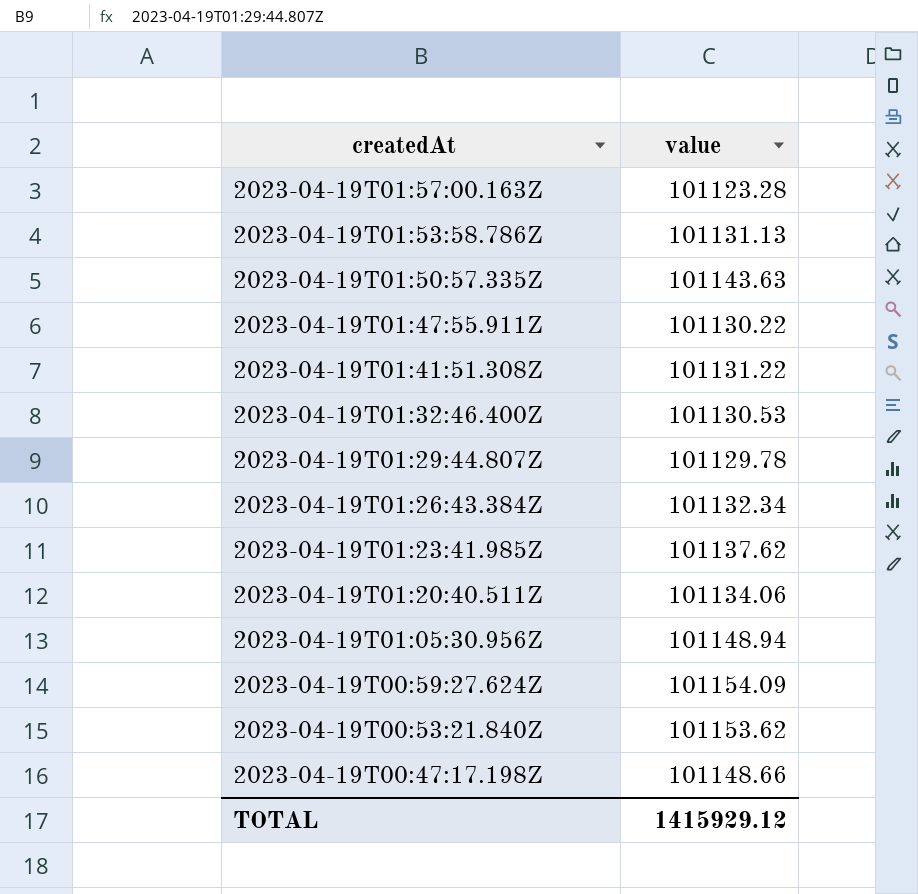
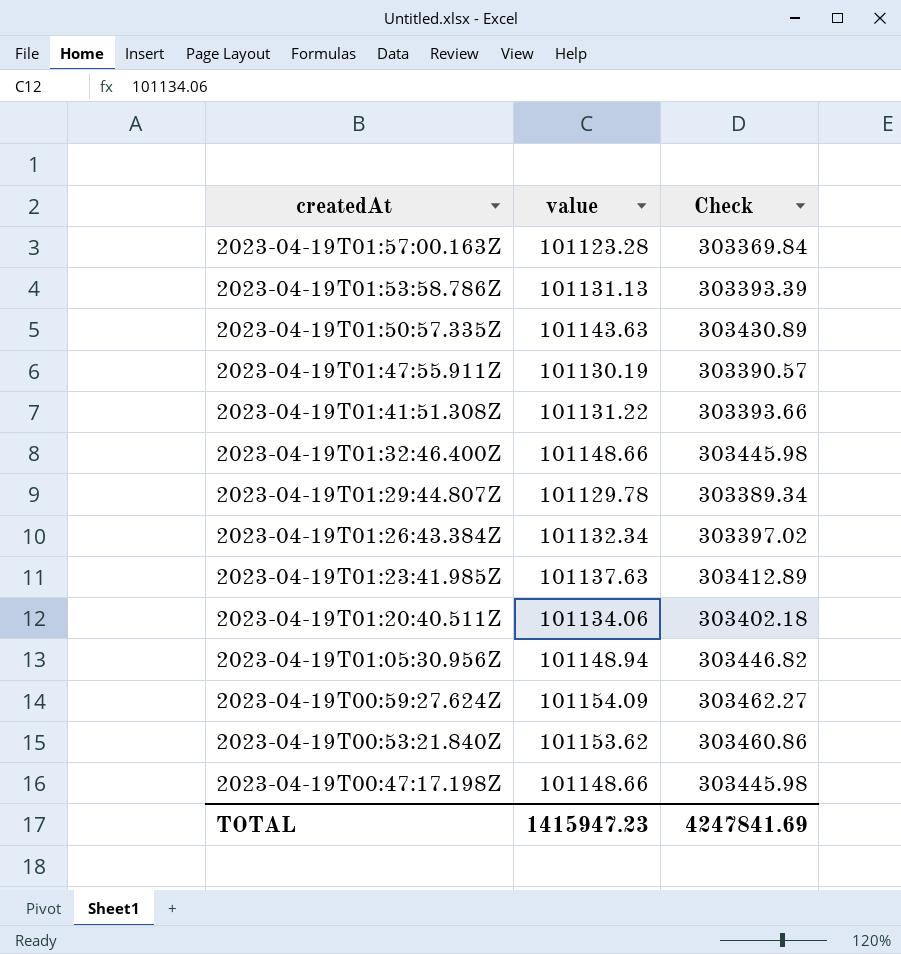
column Check | formula: none -> [value] * 3
2023-04-19T01:47:55.911Z | value: 101130.22 -> 101130.19
2023-04-19T01:32:46.400Z | value: 101130.53 -> 101148.66
2023-04-19T01:23:41.985Z | value: 101137.62 -> 101137.63
TOTAL | value: 1415929.12 -> 1415947.23

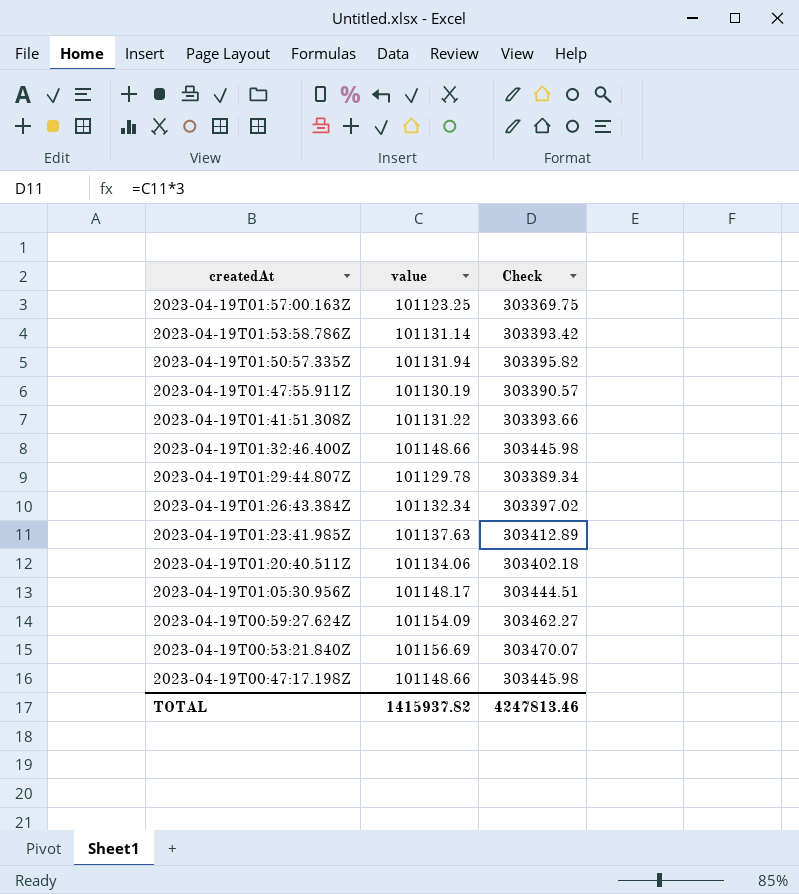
2023-04-19T01:57:00.163Z | value: 101123.28 -> 101123.25
2023-04-19T01:57:00.163Z | Check: 303369.84 -> 303369.75
2023-04-19T01:53:58.786Z | value: 101131.13 -> 101131.14
2023-04-19T01:53:58.786Z | Check: 303393.39 -> 303393.42
2023-04-19T01:50:57.335Z | value: 101143.63 -> 101131.94
2023-04-19T01:50:57.335Z | Check: 303430.89 -> 303395.82
2023-04-19T01:05:30.956Z | value: 101148.94 -> 101148.17
2023-04-19T01:05:30.956Z | Check: 303446.82 -> 303444.51
2023-04-19T00:53:21.840Z | value: 101153.62 -> 101156.69
2023-04-19T00:53:21.840Z | Check: 303460.86 -> 303470.07
TOTAL | value: 1415947.23 -> 1415937.82
TOTAL | Check: 4247841.69 -> 4247813.46

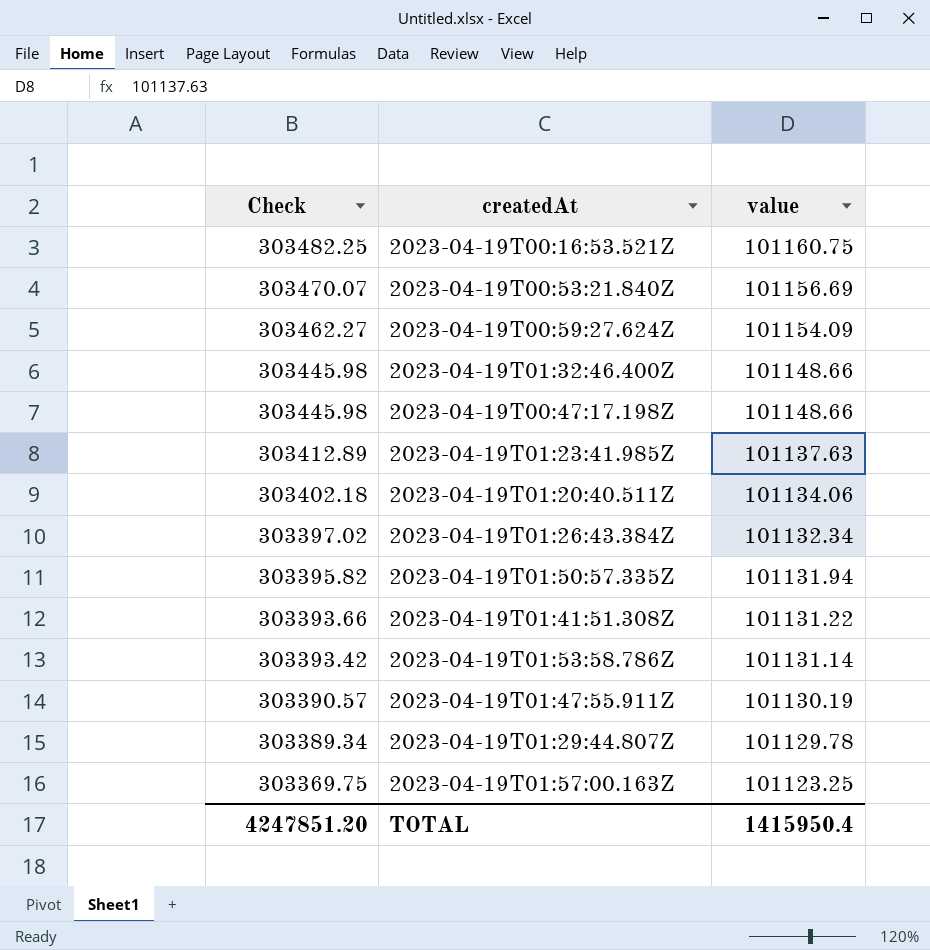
row order: createdAt descending -> Check descending
column Check | position: 3 -> 1
row 2023-04-19T01:05:30.956Z: 101148.17 | 303444.51 -> none
row 2023-04-19T00:16:53.521Z: none -> 303482.25 | 101160.75
TOTAL | Check: 4247813.46 -> 4247851.20
TOTAL | value: 1415937.82 -> 1415950.4

